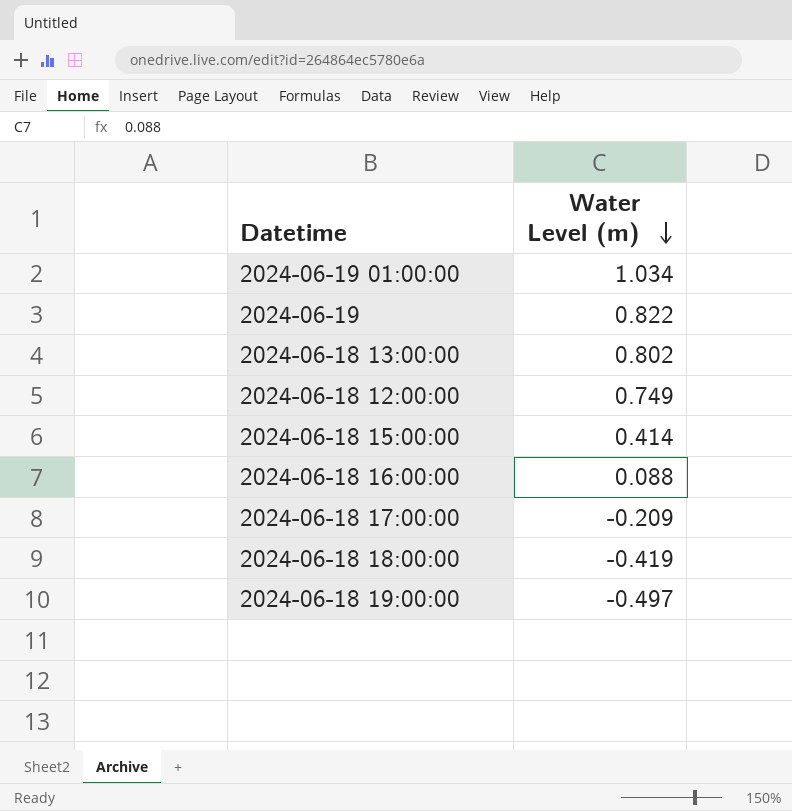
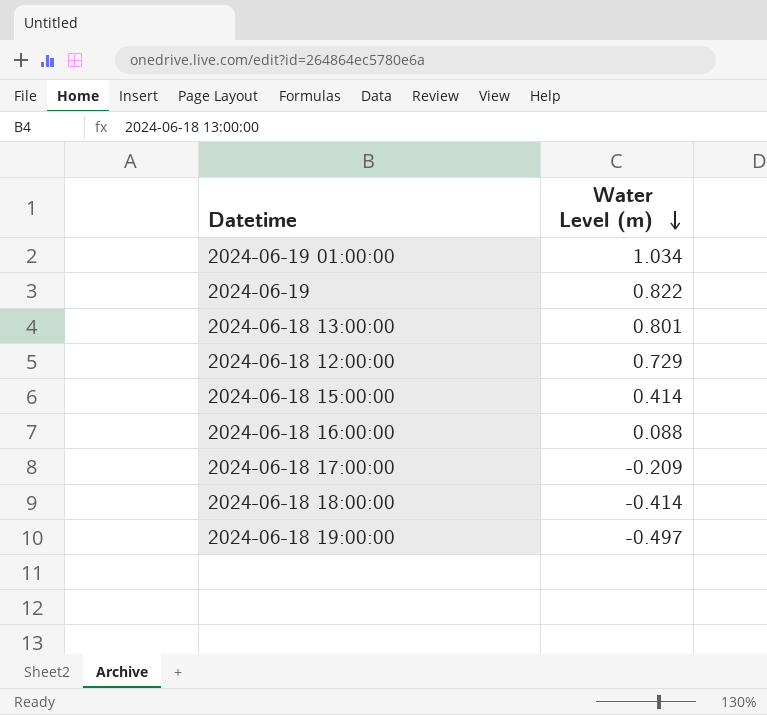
2024-06-18 13:00:00 | Water Level (m): 0.802 -> 0.801
2024-06-18 12:00:00 | Water Level (m): 0.749 -> 0.729
2024-06-18 18:00:00 | Water Level (m): -0.419 -> -0.414

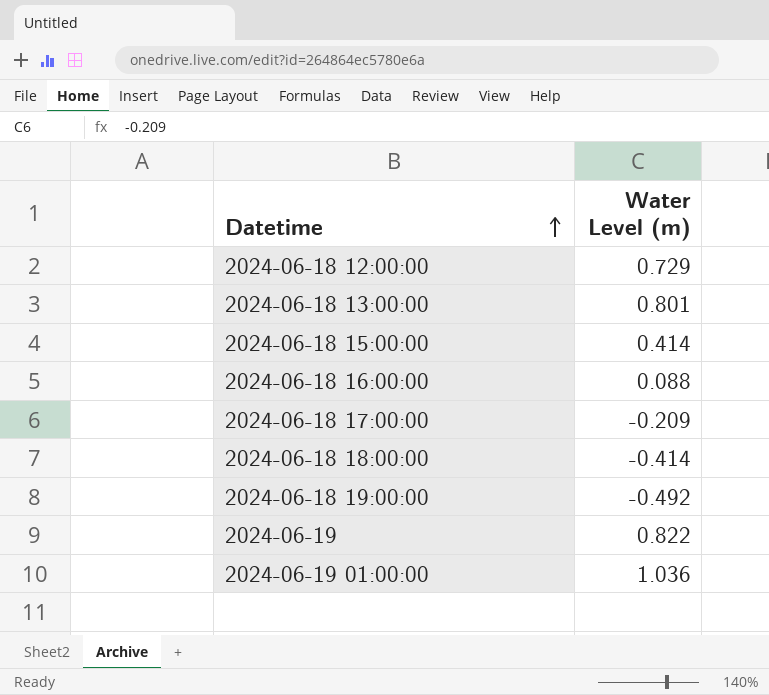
row order: Water Level (m) descending -> Datetime ascending
2024-06-18 19:00:00 | Water Level (m): -0.497 -> -0.492
2024-06-19 01:00:00 | Water Level (m): 1.034 -> 1.036

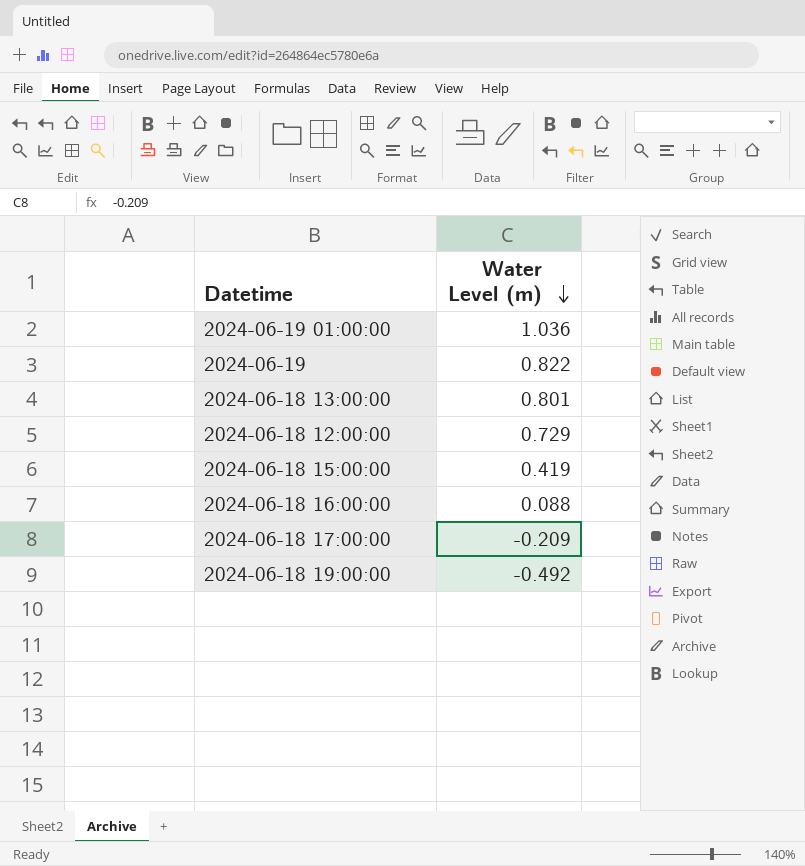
row order: Datetime ascending -> Water Level (m) descending
row 2024-06-18 18:00:00: -0.414 -> none
2024-06-18 15:00:00 | Water Level (m): 0.414 -> 0.419

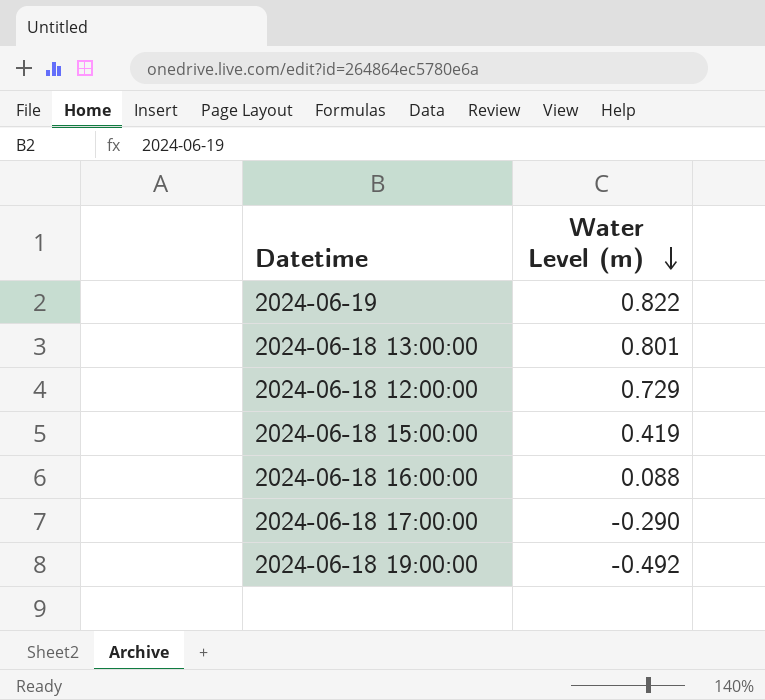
row 2024-06-19 01:00:00: 1.036 -> none
2024-06-18 17:00:00 | Water Level (m): -0.209 -> -0.290

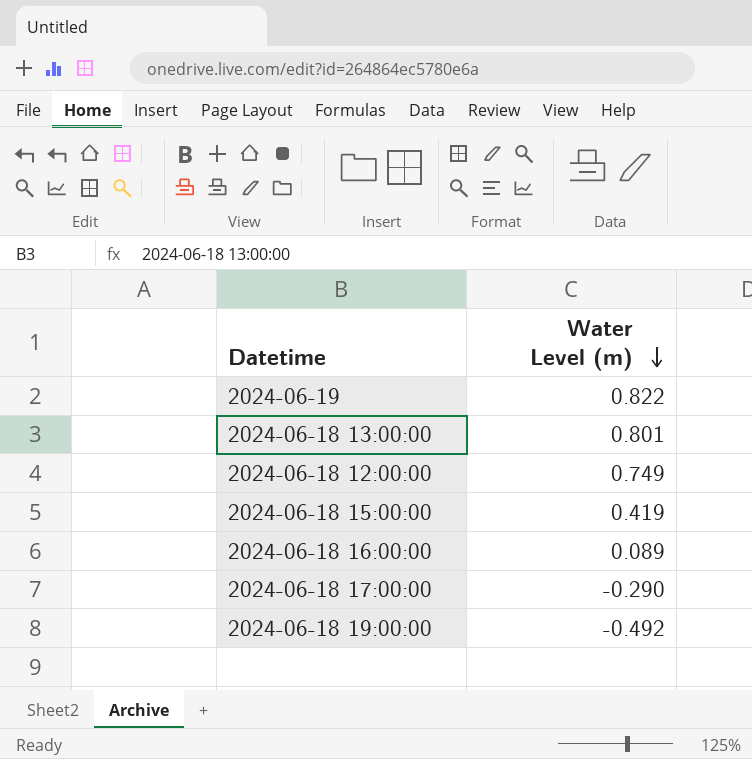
2024-06-18 12:00:00 | Water Level (m): 0.729 -> 0.749
2024-06-18 16:00:00 | Water Level (m): 0.088 -> 0.089

